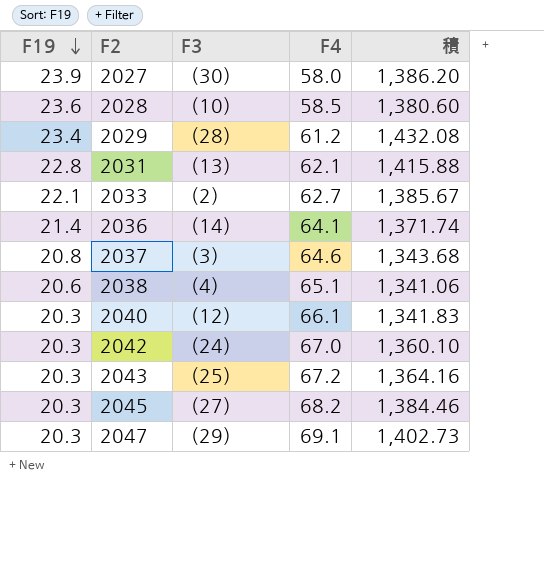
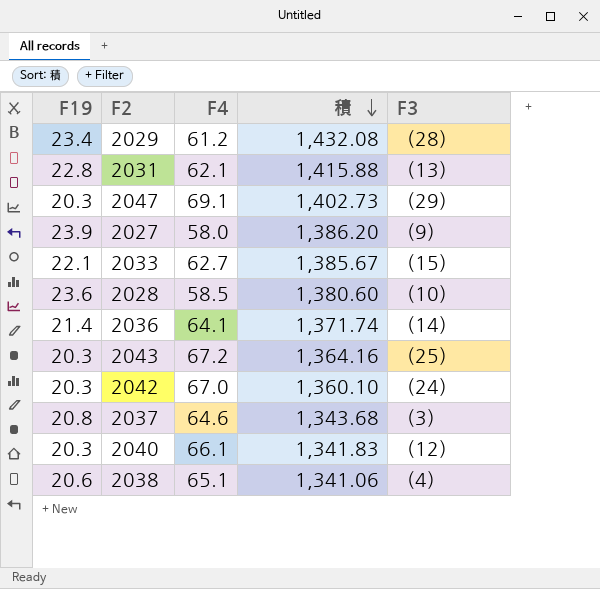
row order: F19 descending -> 積 descending
column F3 | position: 3 -> 5
row 2045: 20.3 | （27） | 68.2 | 1,384.46 -> none
2027 | F3: （30） -> （9）
2033 | F3: （2） -> （15）

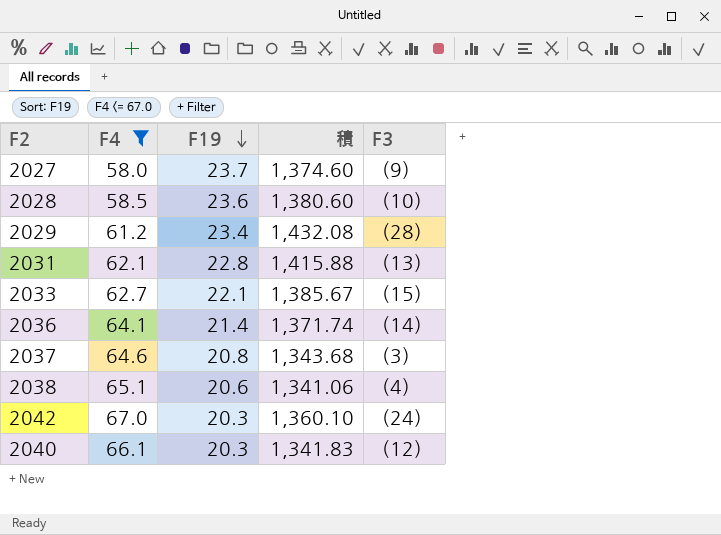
filter: none -> F4 <= 67.0
row order: 積 descending -> F19 descending
column F19 | position: 1 -> 3
2027 | F19: 23.9 -> 23.7
2027 | 積: 1,386.20 -> 1,374.60

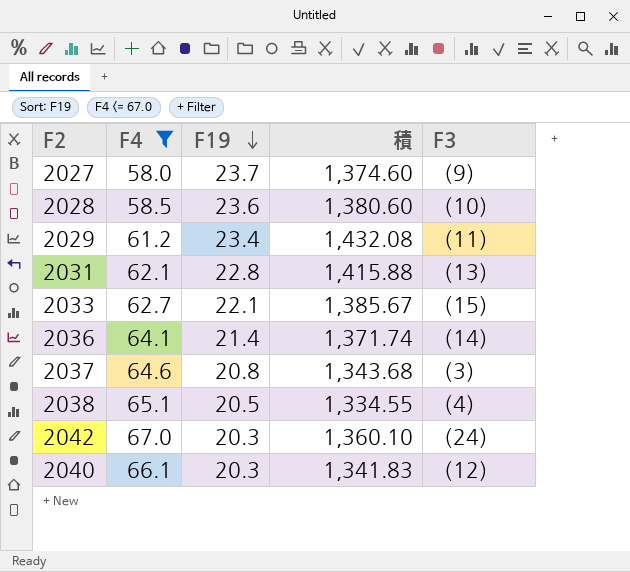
2029 | F3: （28） -> （11）
2038 | F19: 20.6 -> 20.5
2038 | 積: 1,341.06 -> 1,334.55

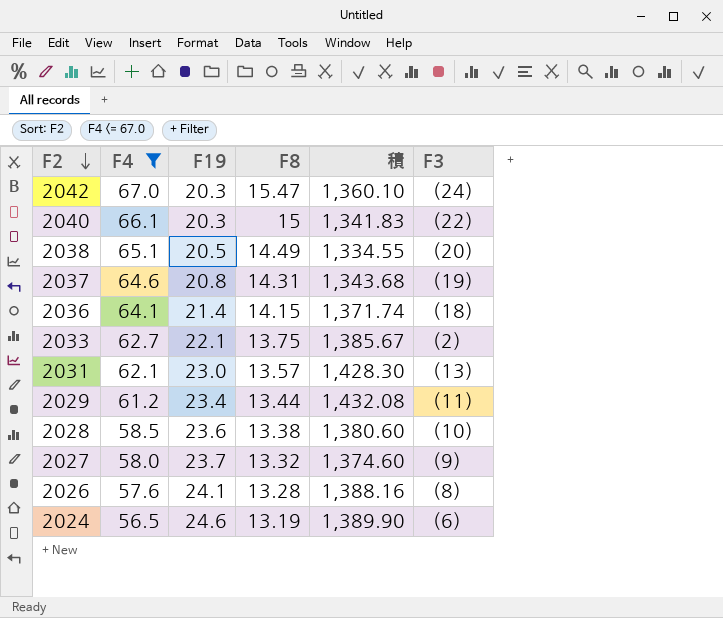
row order: F19 descending -> F2 descending
column F8 | position: none -> 4
2040 | F3: （12） -> （22）
2038 | F3: （4） -> （20）
2037 | F3: （3） -> （19）
2036 | F3: （14） -> （18）
2033 | F3: （15） -> （2）
2031 | F19: 22.8 -> 23.0
2031 | 積: 1,415.88 -> 1,428.30
row 2026: none -> 57.6 | 24.1 | 13.28 | 1,388.16 | （8）
row 2024: none -> 56.5 | 24.6 | 13.19 | 1,389.90 | （6）

